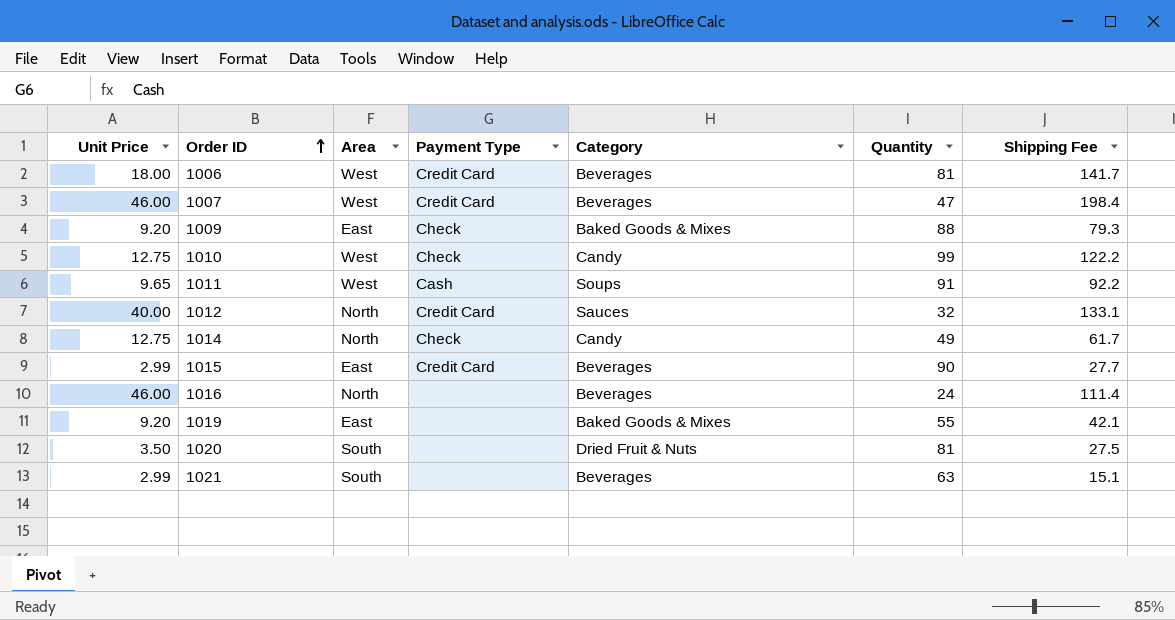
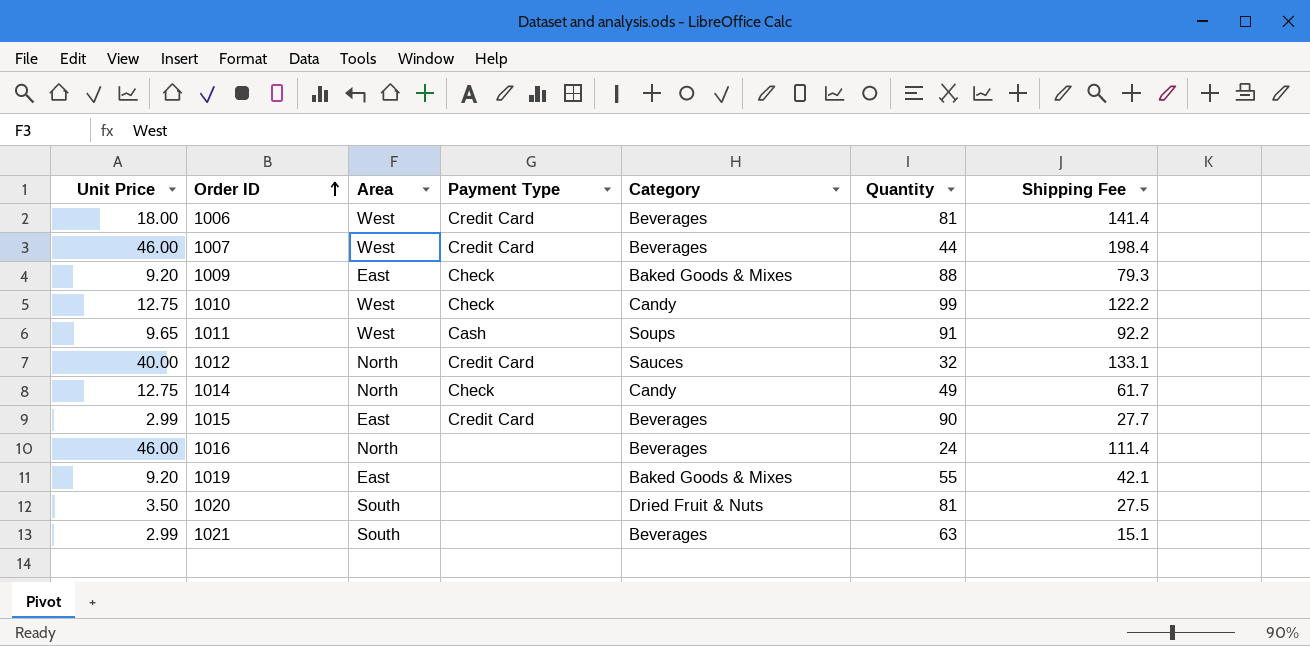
1006 | Shipping Fee: 141.7 -> 141.4
1007 | Quantity: 47 -> 44

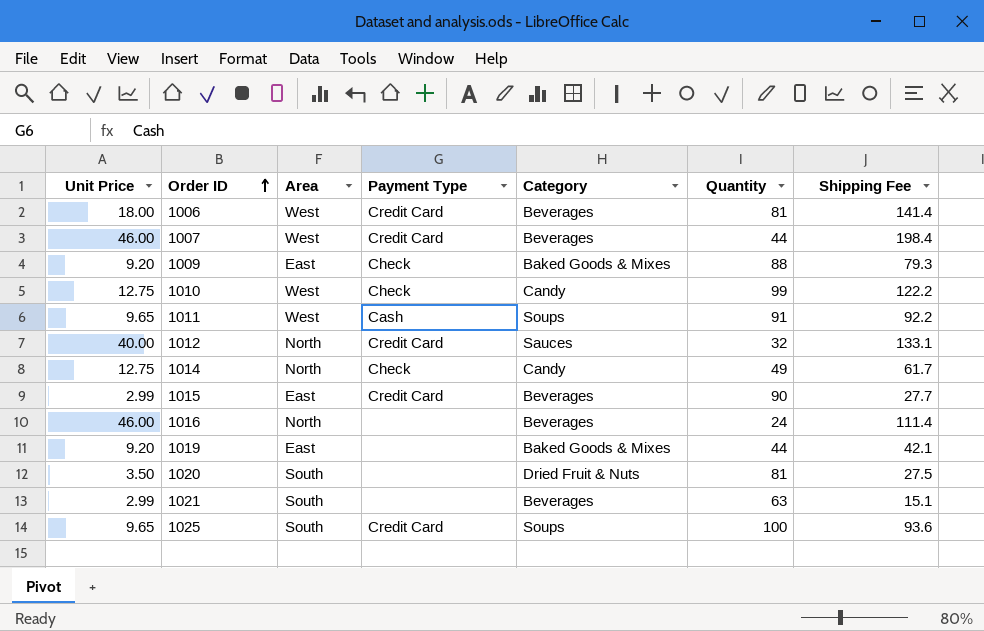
1019 | Quantity: 55 -> 44
row 1025: none -> 9.65 | South | Credit Card | Soups | 100 | 93.6

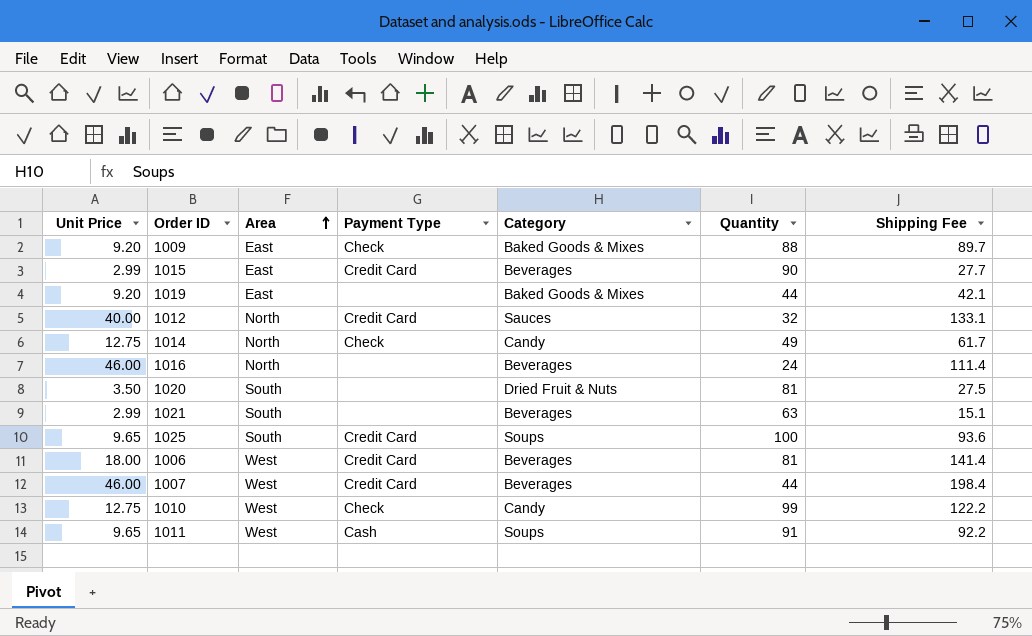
row order: Order ID ascending -> Area ascending
1009 | Shipping Fee: 79.3 -> 89.7

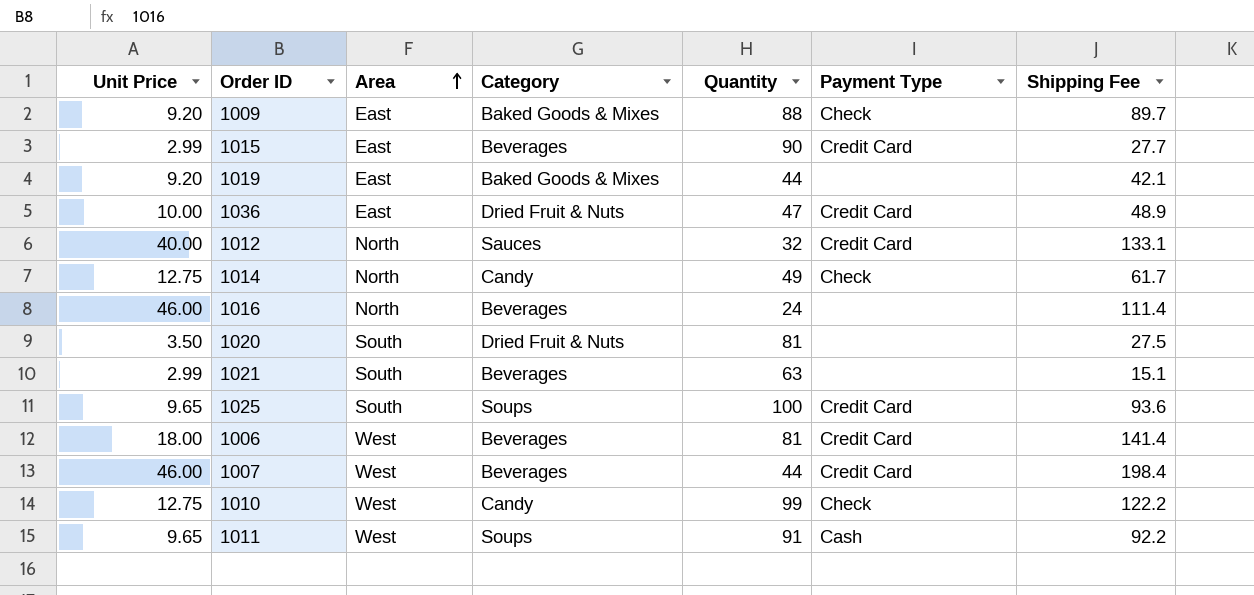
column Payment Type | position: 4 -> 6
row 1036: none -> 10.00 | East | Dried Fruit & Nuts | 47 | Credit Card | 48.9

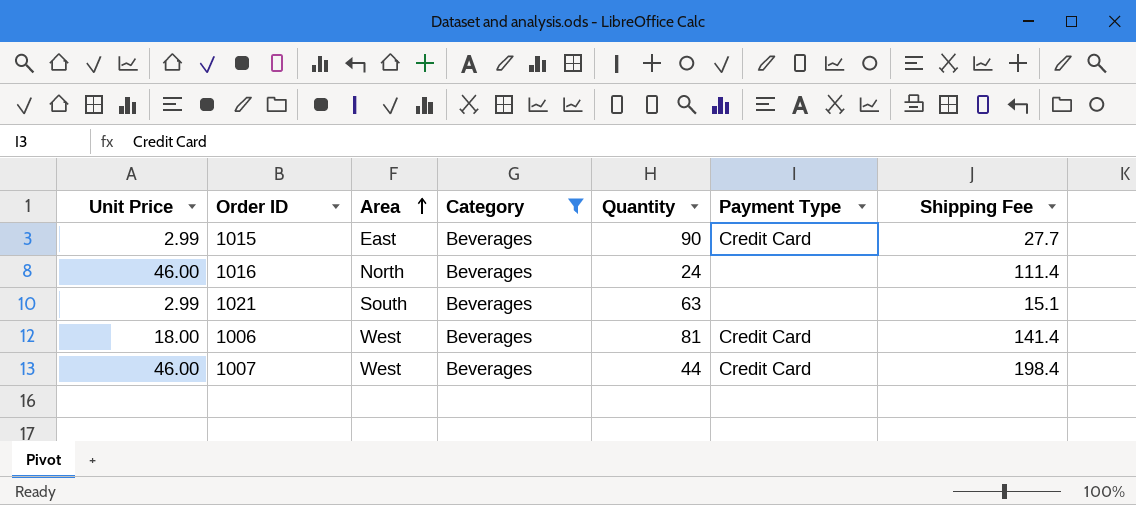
filter: none -> Category = Beverages

